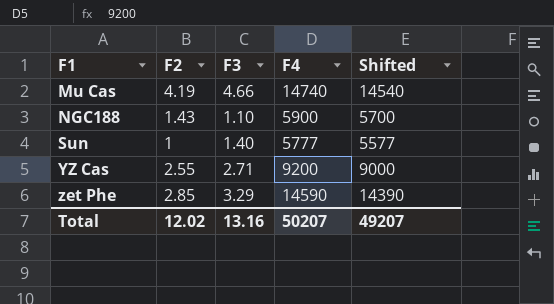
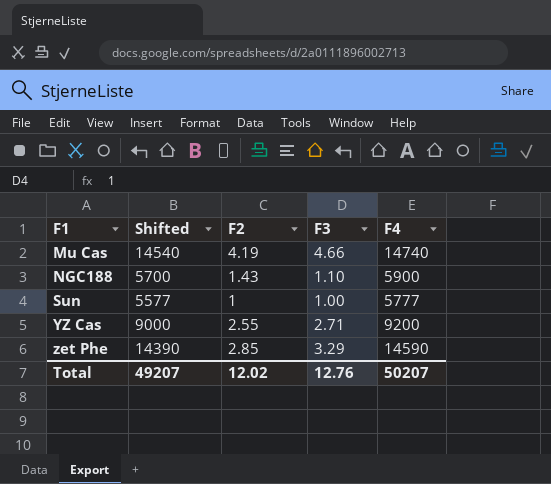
column Shifted | position: 5 -> 2
Sun | F3: 1.40 -> 1.00
Total | F3: 13.16 -> 12.76

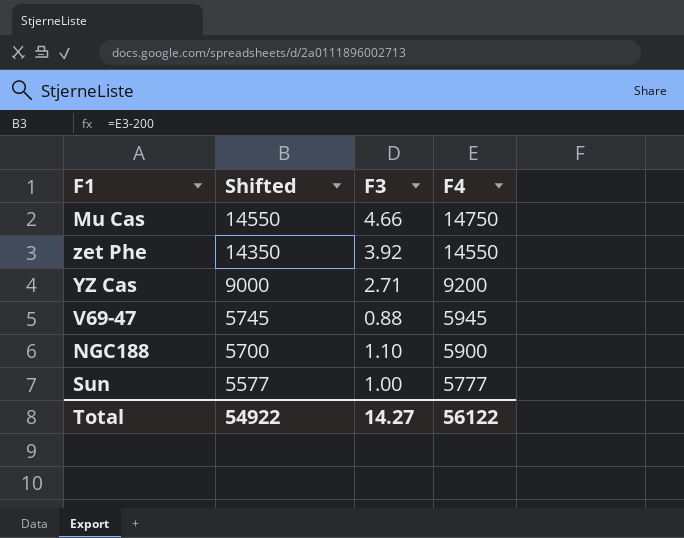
row order: F1 ascending -> Shifted descending
column F2 | position: 3 -> none
Mu Cas | Shifted: 14540 -> 14550
Mu Cas | F4: 14740 -> 14750
zet Phe | Shifted: 14390 -> 14350
zet Phe | F3: 3.29 -> 3.92
zet Phe | F4: 14590 -> 14550
row V69-47: none -> 5745 | 0.88 | 5945
Total | Shifted: 49207 -> 54922
Total | F3: 12.76 -> 14.27
Total | F4: 50207 -> 56122

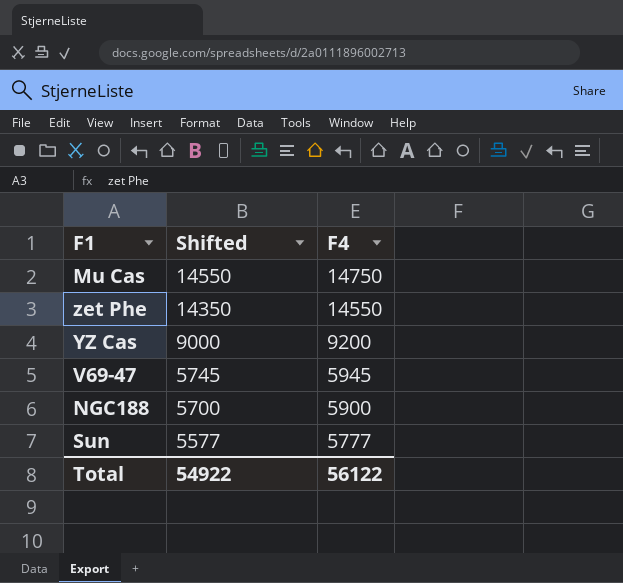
column F3 | position: 3 -> none

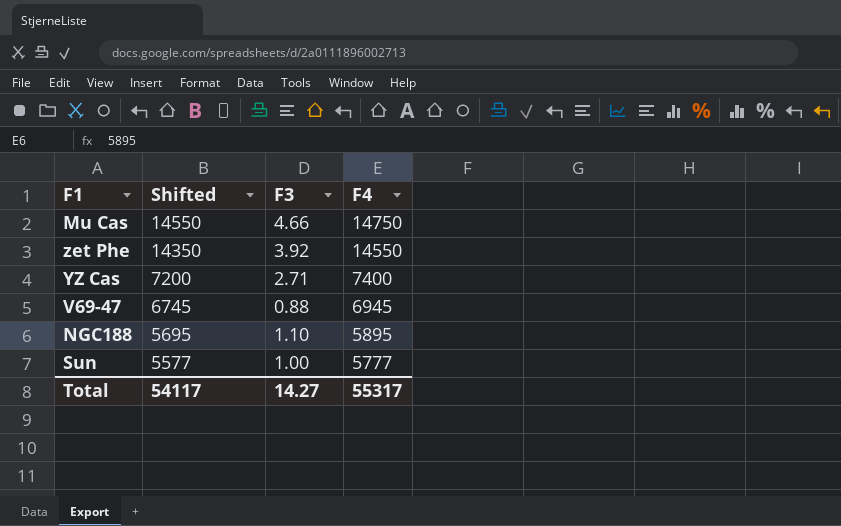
column F3 | position: none -> 3
YZ Cas | Shifted: 9000 -> 7200
YZ Cas | F4: 9200 -> 7400
V69-47 | Shifted: 5745 -> 6745
V69-47 | F4: 5945 -> 6945
NGC188 | Shifted: 5700 -> 5695
NGC188 | F4: 5900 -> 5895
Total | Shifted: 54922 -> 54117
Total | F4: 56122 -> 55317

